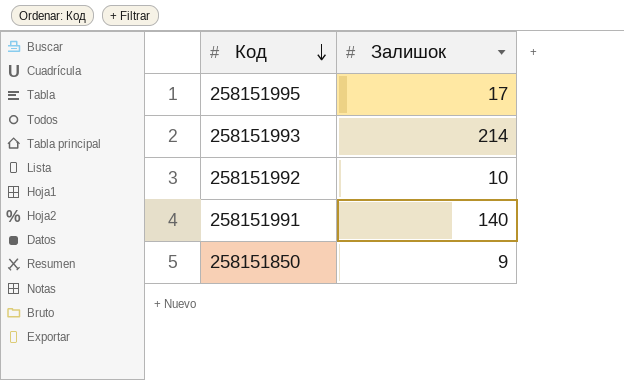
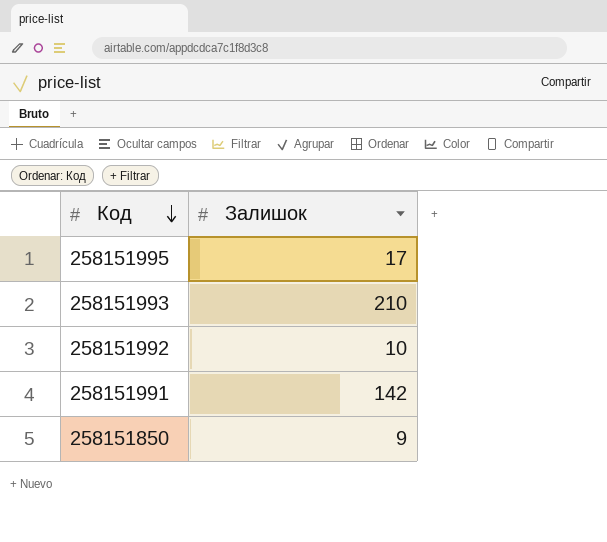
258151993 | Залишок: 214 -> 210
258151991 | Залишок: 140 -> 142

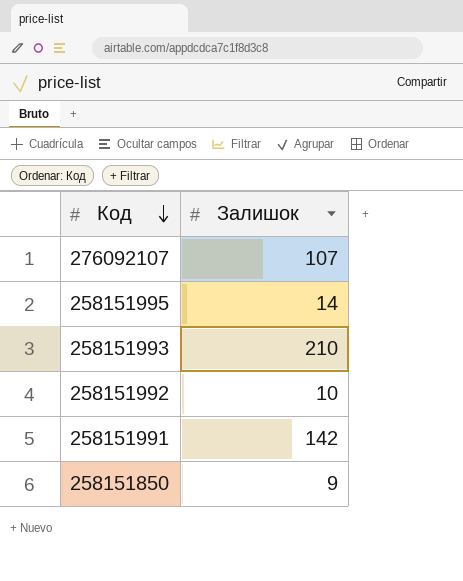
row 276092107: none -> 107
258151995 | Залишок: 17 -> 14

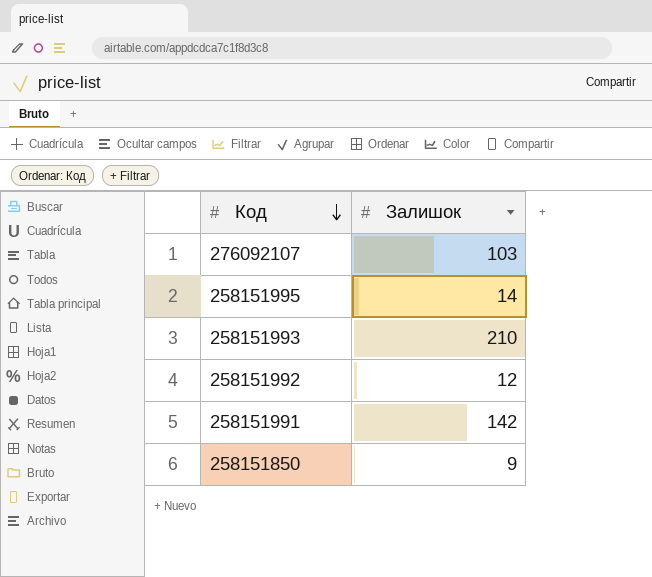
276092107 | Залишок: 107 -> 103
258151992 | Залишок: 10 -> 12

